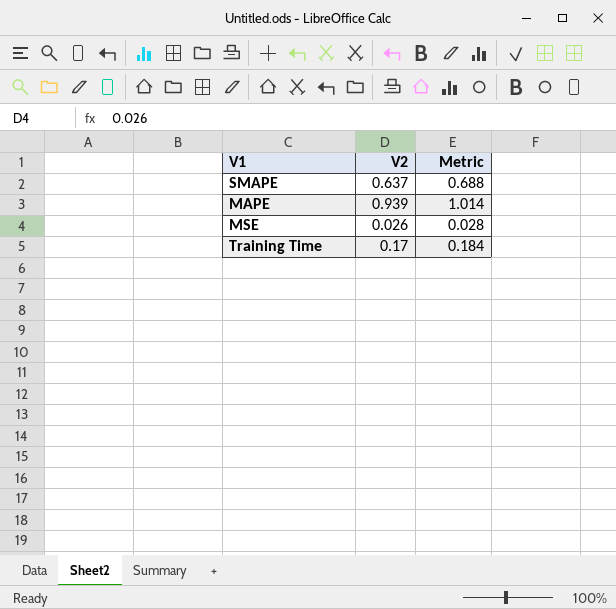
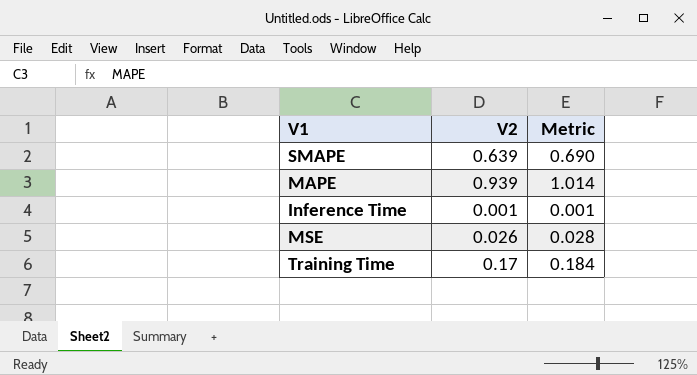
SMAPE | V2: 0.637 -> 0.639
SMAPE | Metric: 0.688 -> 0.690
row Inference Time: none -> 0.001 | 0.001

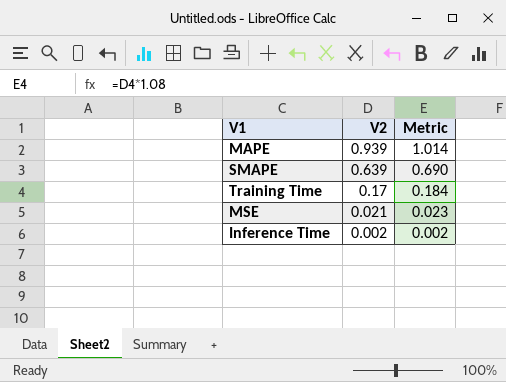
row order: none -> V2 descending
MSE | V2: 0.026 -> 0.021
MSE | Metric: 0.028 -> 0.023
Inference Time | V2: 0.001 -> 0.002
Inference Time | Metric: 0.001 -> 0.002

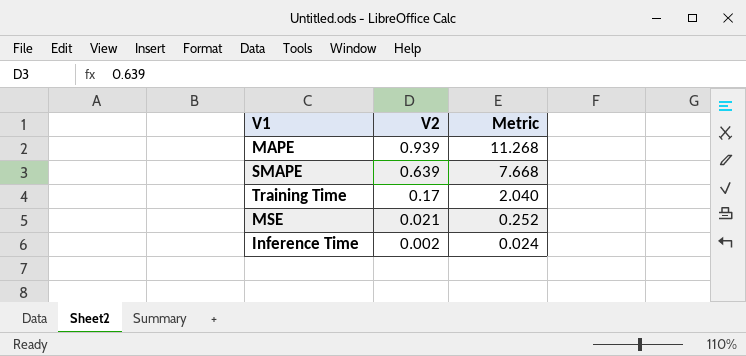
column Metric | formula: [V2] * 1.08 -> [V2] * 12

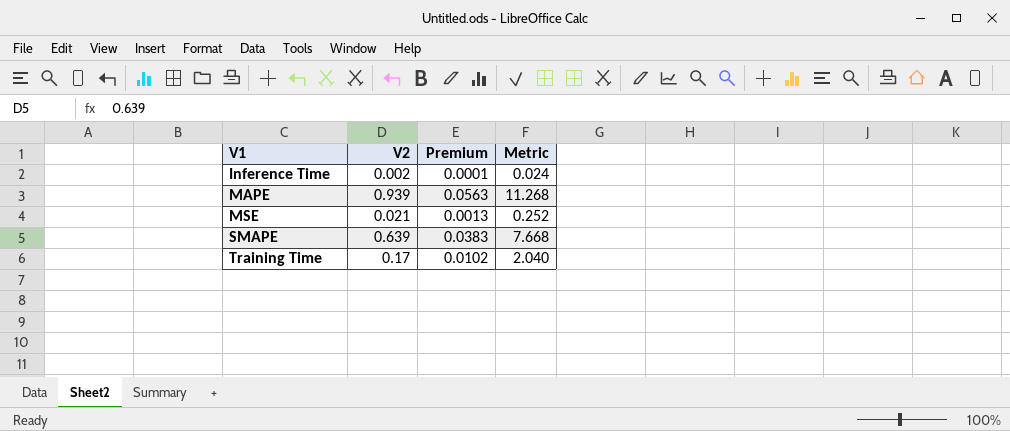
row order: V2 descending -> V1 ascending
column Premium | formula: none -> [V2] * 0.06

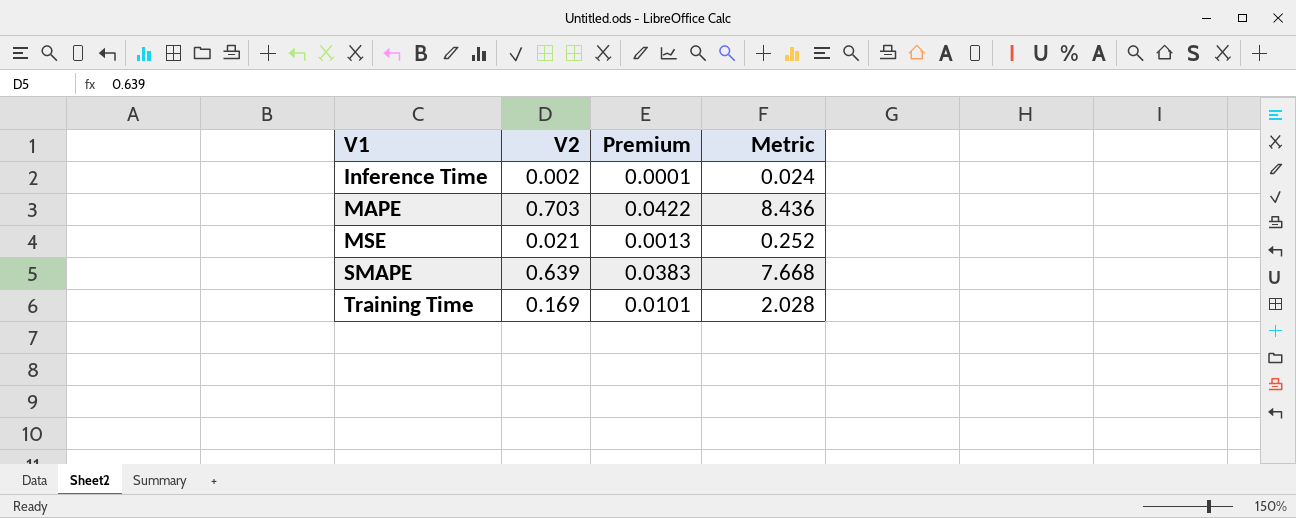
MAPE | V2: 0.939 -> 0.703
MAPE | Premium: 0.0563 -> 0.0422
MAPE | Metric: 11.268 -> 8.436
Training Time | V2: 0.17 -> 0.169
Training Time | Premium: 0.0102 -> 0.0101
Training Time | Metric: 2.040 -> 2.028

